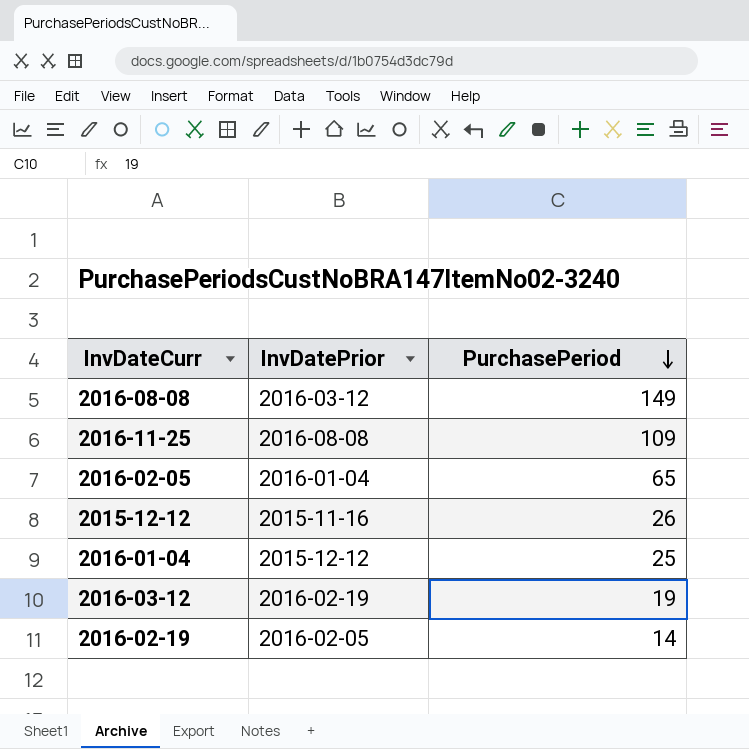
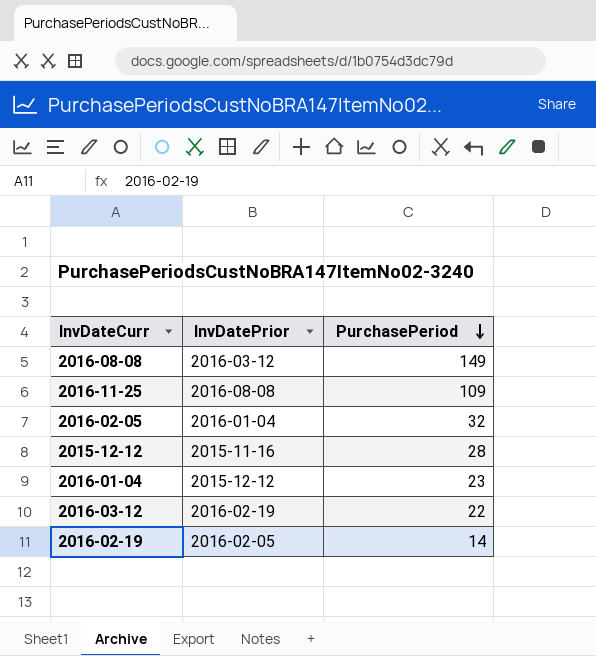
2016-02-05 | PurchasePeriod: 65 -> 32
2015-12-12 | PurchasePeriod: 26 -> 28
2016-01-04 | PurchasePeriod: 25 -> 23
2016-03-12 | PurchasePeriod: 19 -> 22

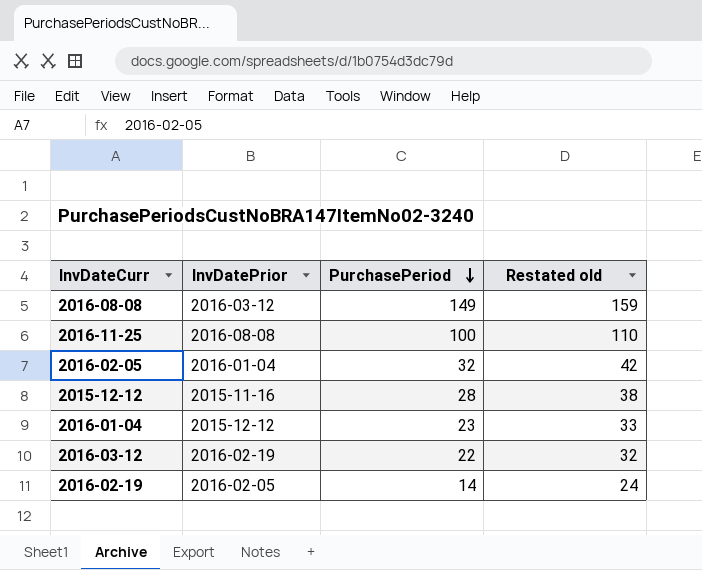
column Restated old | formula: none -> [PurchasePeriod] + 10
2016-11-25 | PurchasePeriod: 109 -> 100

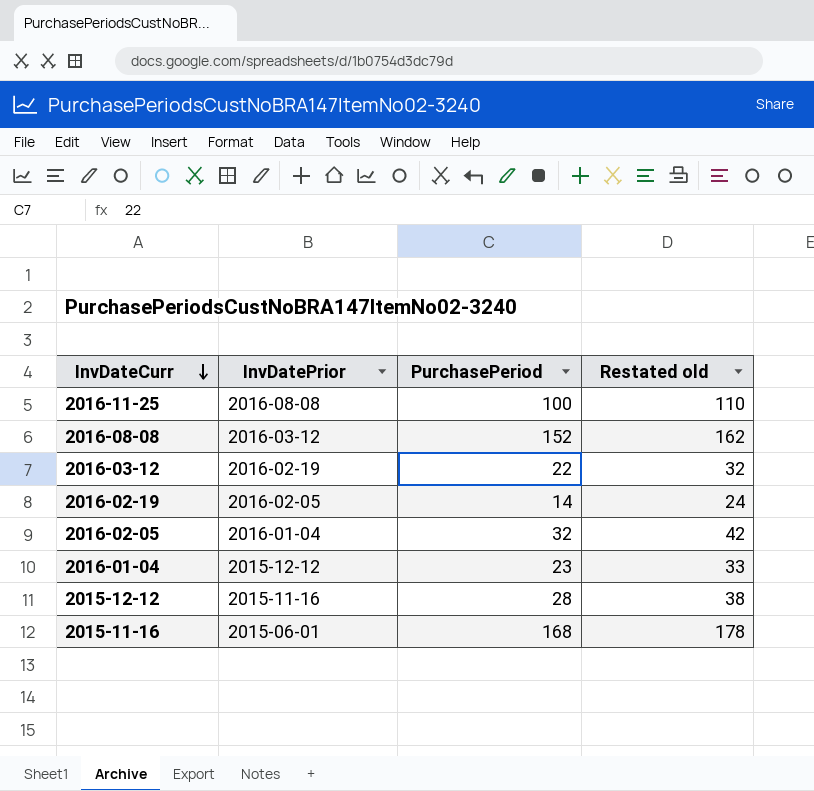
row order: PurchasePeriod descending -> InvDateCurr descending
2016-08-08 | PurchasePeriod: 149 -> 152
2016-08-08 | Restated old: 159 -> 162
row 2015-11-16: none -> 2015-06-01 | 168 | 178

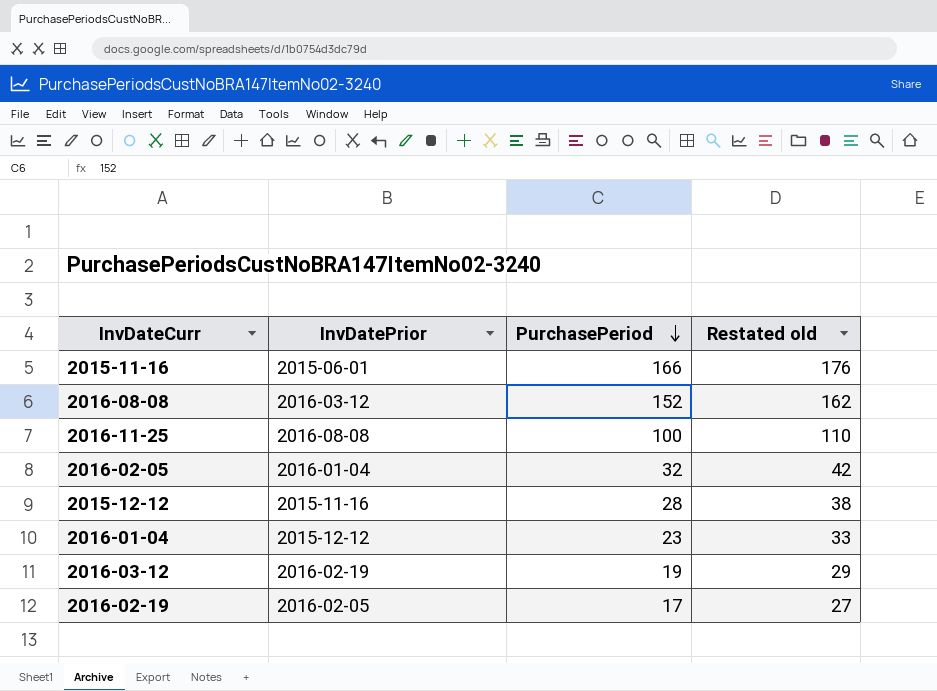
row order: InvDateCurr descending -> PurchasePeriod descending
2015-11-16 | PurchasePeriod: 168 -> 166
2015-11-16 | Restated old: 178 -> 176
2016-03-12 | PurchasePeriod: 22 -> 19
2016-03-12 | Restated old: 32 -> 29
2016-02-19 | PurchasePeriod: 14 -> 17
2016-02-19 | Restated old: 24 -> 27

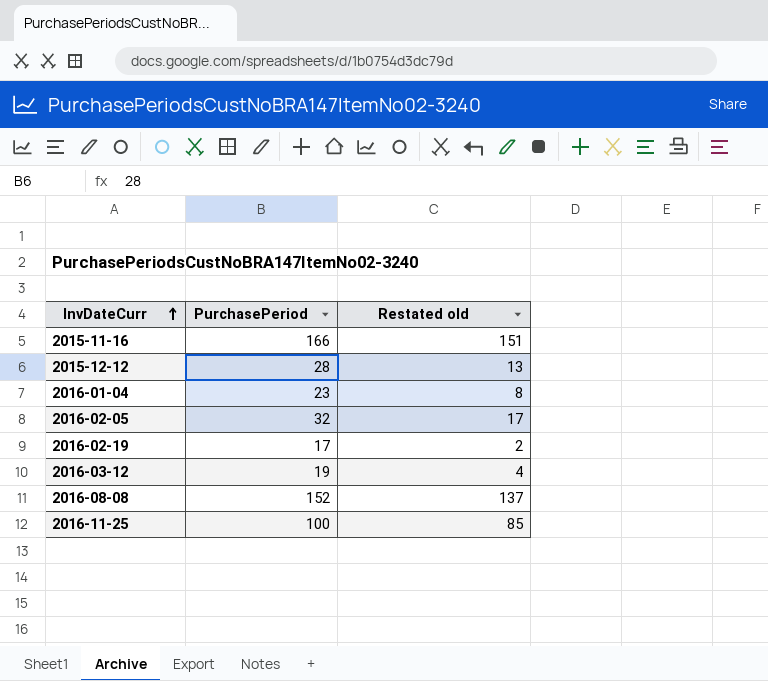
row order: PurchasePeriod descending -> InvDateCurr ascending
column InvDatePrior | position: 2 -> none
column Restated old | formula: [PurchasePeriod] + 10 -> [PurchasePeriod] - 15

